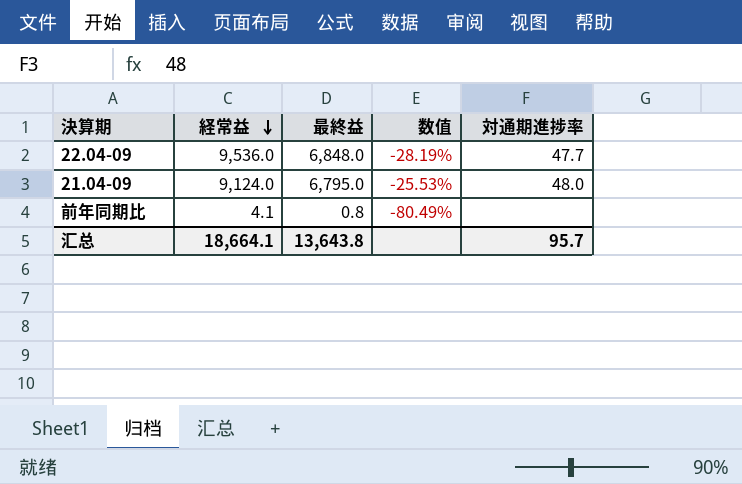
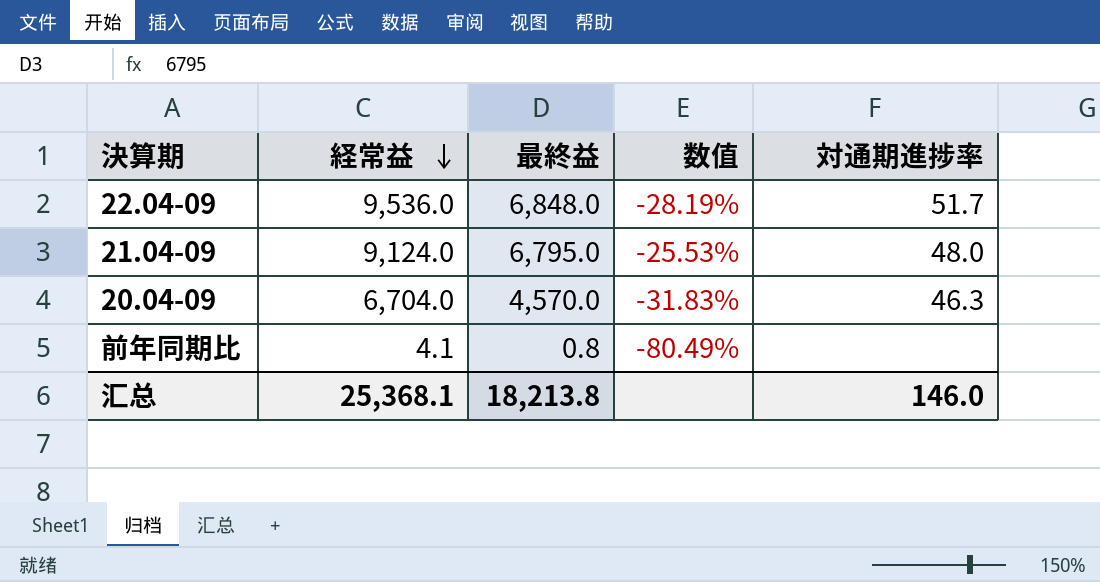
22.04-09 | 対通期進捗率: 47.7 -> 51.7
row 20.04-09: none -> 6,704.0 | 4,570.0 | -31.83% | 46.3
汇总 | 経常益: 18,664.1 -> 25,368.1
汇总 | 最終益: 13,643.8 -> 18,213.8
汇总 | 対通期進捗率: 95.7 -> 146.0

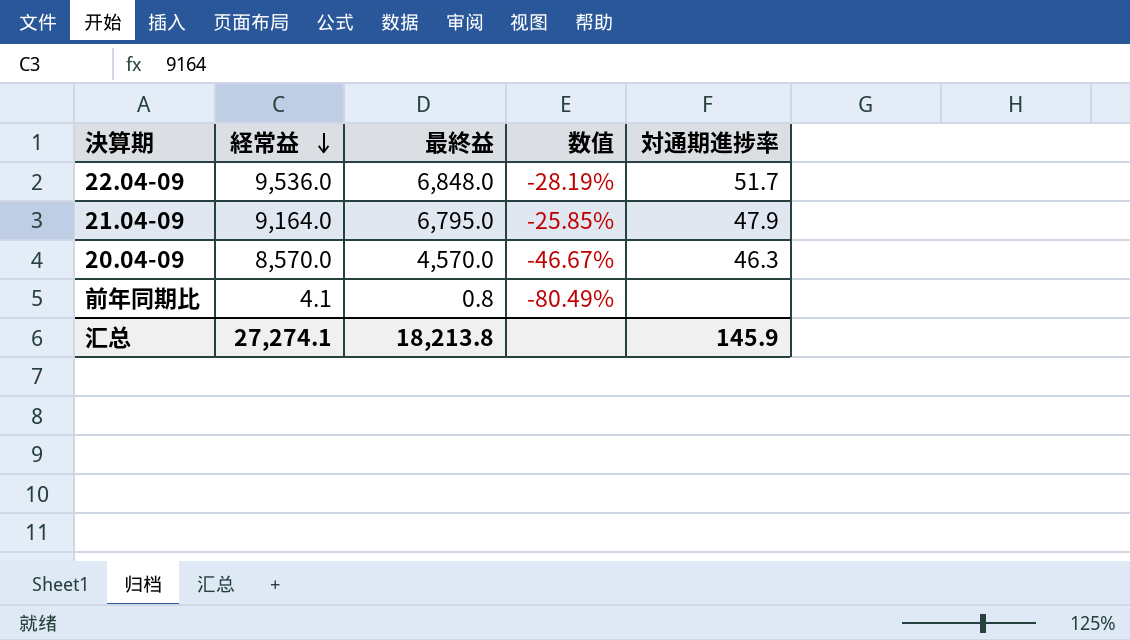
21.04-09 | 経常益: 9,124.0 -> 9,164.0
21.04-09 | 数值: -25.53% -> -25.85%
21.04-09 | 対通期進捗率: 48.0 -> 47.9
20.04-09 | 経常益: 6,704.0 -> 8,570.0
20.04-09 | 数值: -31.83% -> -46.67%
汇总 | 経常益: 25,368.1 -> 27,274.1
汇总 | 対通期進捗率: 146.0 -> 145.9

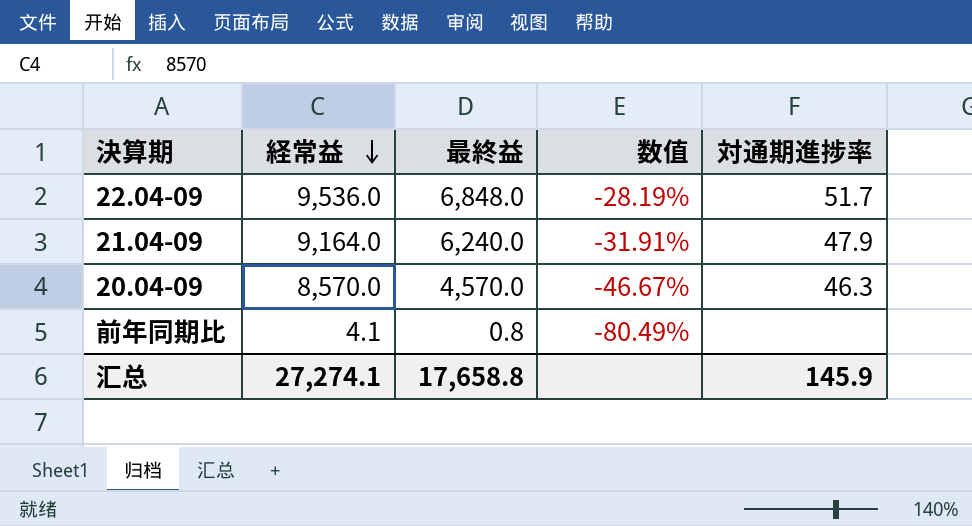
21.04-09 | 最終益: 6,795.0 -> 6,240.0
21.04-09 | 数值: -25.85% -> -31.91%
汇总 | 最終益: 18,213.8 -> 17,658.8

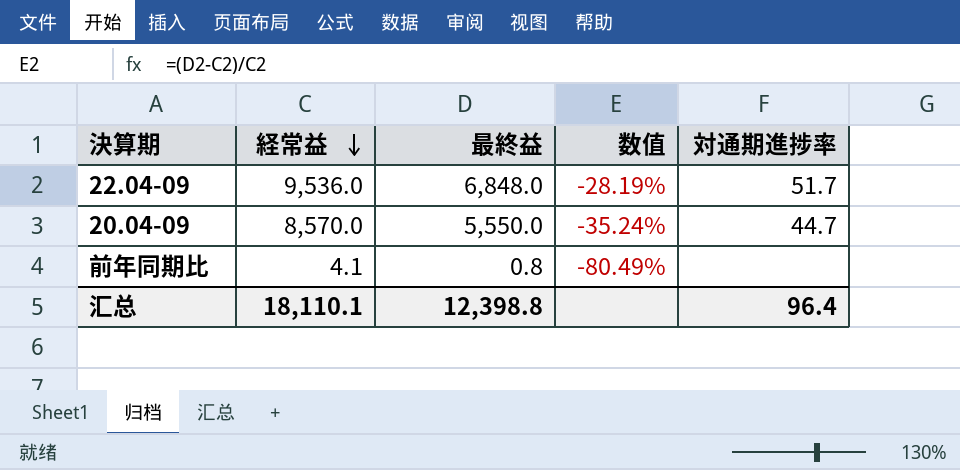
row 21.04-09: 9,164.0 | 6,240.0 | -31.91% | 47.9 -> none
20.04-09 | 最終益: 4,570.0 -> 5,550.0
20.04-09 | 数值: -46.67% -> -35.24%
20.04-09 | 対通期進捗率: 46.3 -> 44.7
汇总 | 経常益: 27,274.1 -> 18,110.1
汇总 | 最終益: 17,658.8 -> 12,398.8
汇总 | 対通期進捗率: 145.9 -> 96.4

